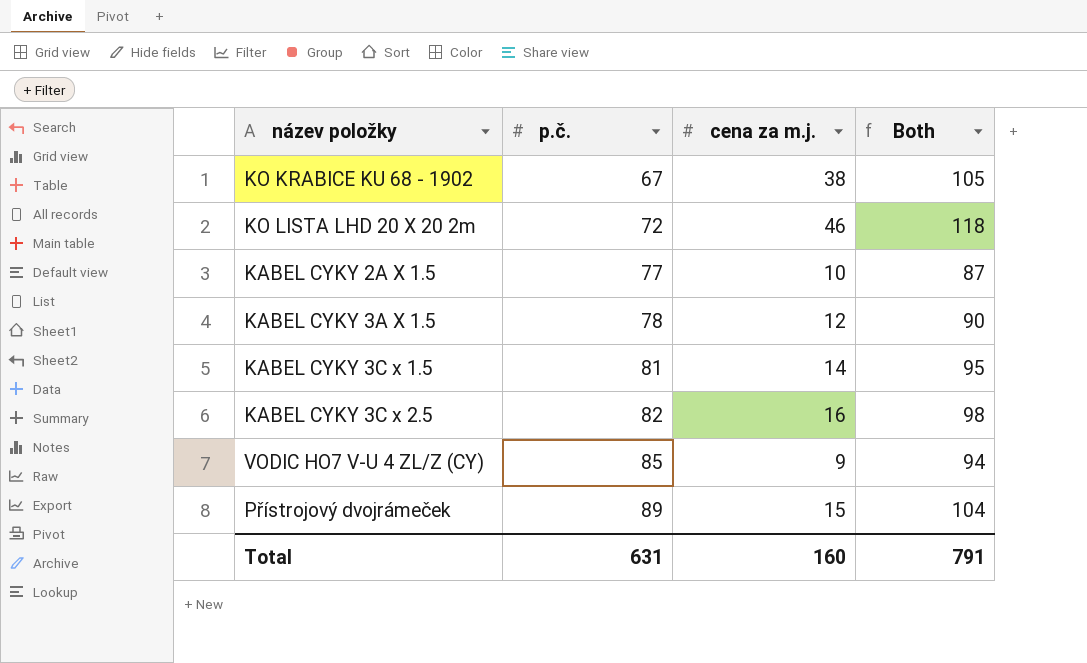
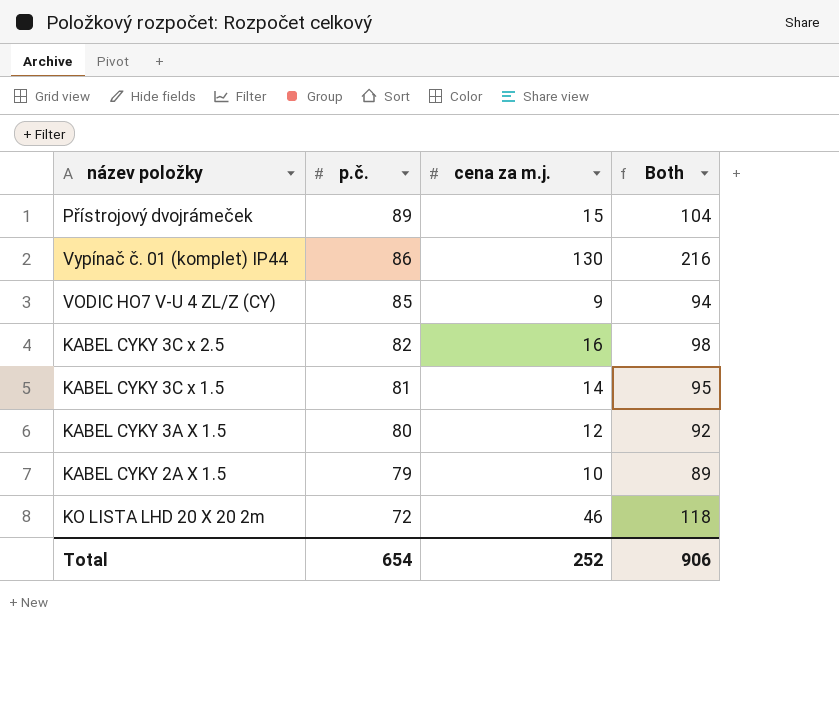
row order: p.č. ascending -> p.č. descending
row KO KRABICE KU 68 - 1902: 67 | 38 | 105 -> none
row Vypínač č. 01 (komplet) IP44: none -> 86 | 130 | 216
KABEL CYKY 3A X 1.5 | p.č.: 78 -> 80
KABEL CYKY 3A X 1.5 | Both: 90 -> 92
KABEL CYKY 2A X 1.5 | p.č.: 77 -> 79
KABEL CYKY 2A X 1.5 | Both: 87 -> 89
Total | p.č.: 631 -> 654
Total | cena za m.j.: 160 -> 252
Total | Both: 791 -> 906

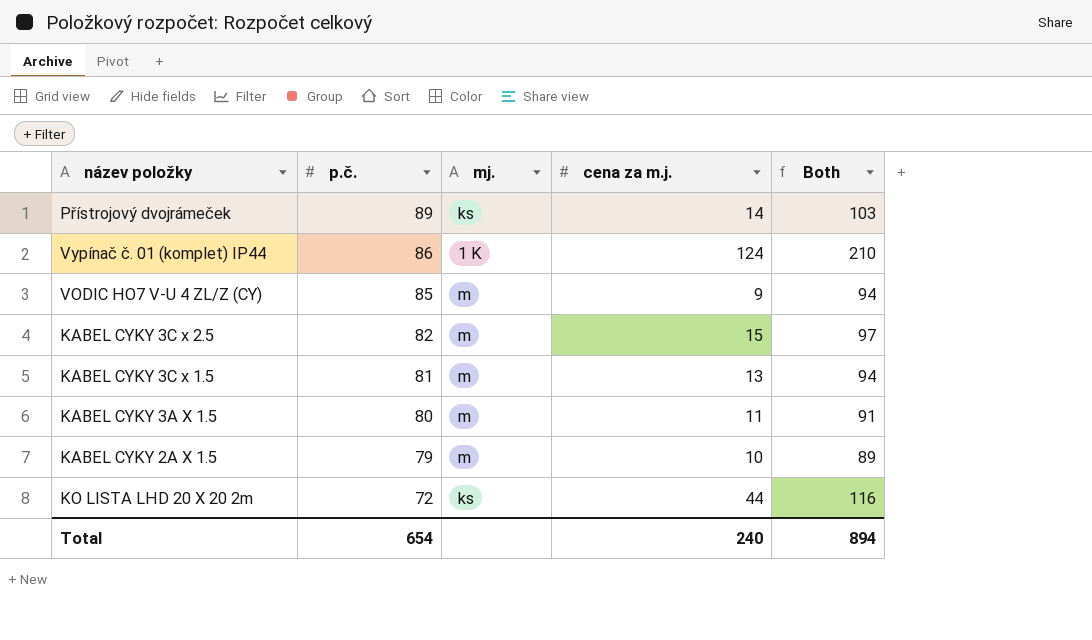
column mj. | position: none -> 3
Přístrojový dvojrámeček | cena za m.j.: 15 -> 14
Přístrojový dvojrámeček | Both: 104 -> 103
Vypínač č. 01 (komplet) IP44 | cena za m.j.: 130 -> 124
Vypínač č. 01 (komplet) IP44 | Both: 216 -> 210
KABEL CYKY 3C x 2.5 | cena za m.j.: 16 -> 15
KABEL CYKY 3C x 2.5 | Both: 98 -> 97
KABEL CYKY 3C x 1.5 | cena za m.j.: 14 -> 13
KABEL CYKY 3C x 1.5 | Both: 95 -> 94
KABEL CYKY 3A X 1.5 | cena za m.j.: 12 -> 11
KABEL CYKY 3A X 1.5 | Both: 92 -> 91
KO LISTA LHD 20 X 20 2m | cena za m.j.: 46 -> 44
KO LISTA LHD 20 X 20 2m | Both: 118 -> 116
Total | cena za m.j.: 252 -> 240
Total | Both: 906 -> 894

